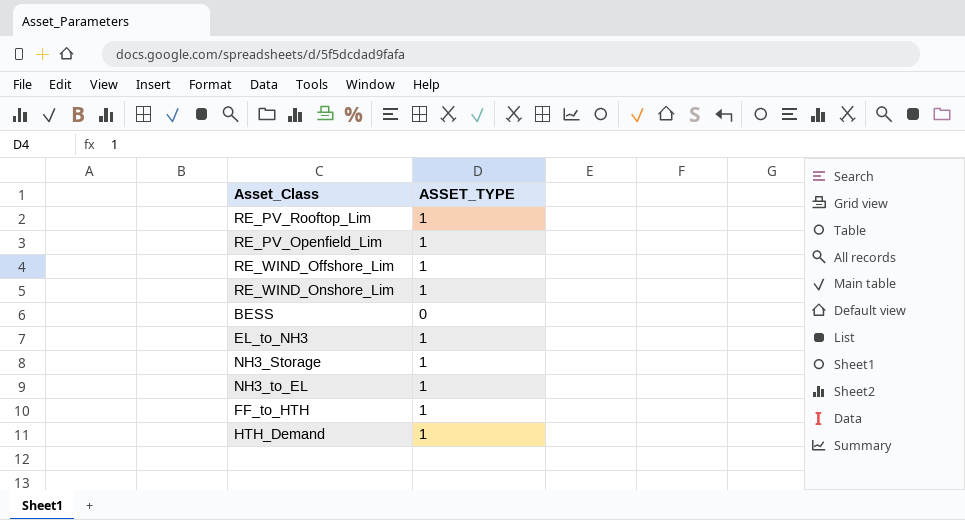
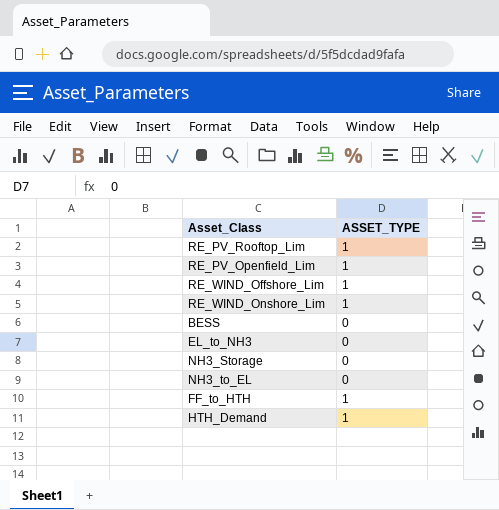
EL_to_NH3 | ASSET_TYPE: 1 -> 0
NH3_Storage | ASSET_TYPE: 1 -> 0
NH3_to_EL | ASSET_TYPE: 1 -> 0

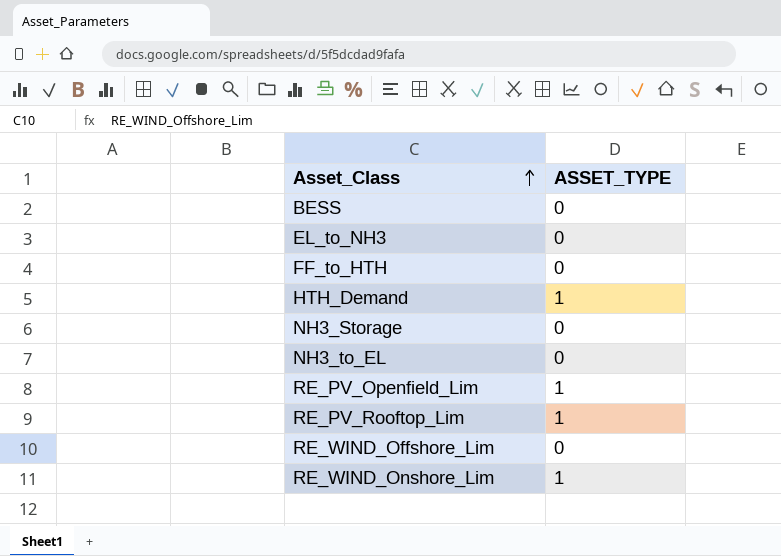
row order: none -> Asset_Class ascending
FF_to_HTH | ASSET_TYPE: 1 -> 0
RE_WIND_Offshore_Lim | ASSET_TYPE: 1 -> 0

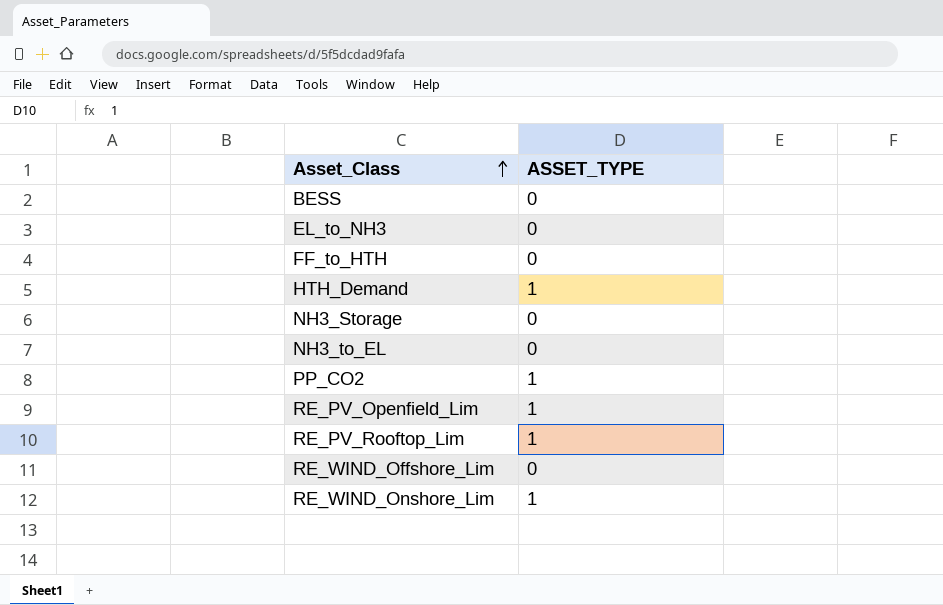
row PP_CO2: none -> 1

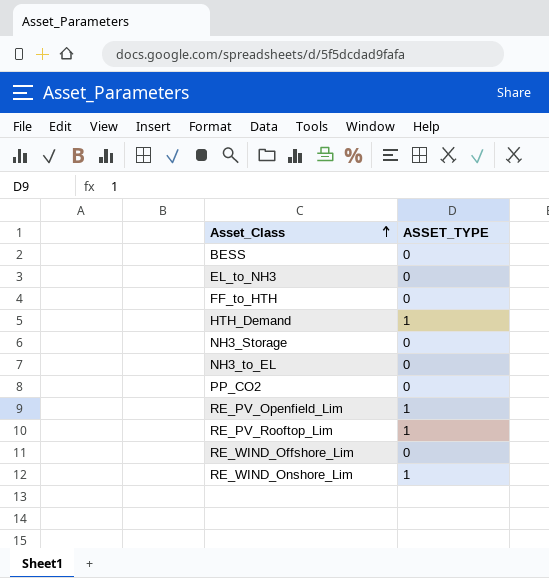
PP_CO2 | ASSET_TYPE: 1 -> 0

